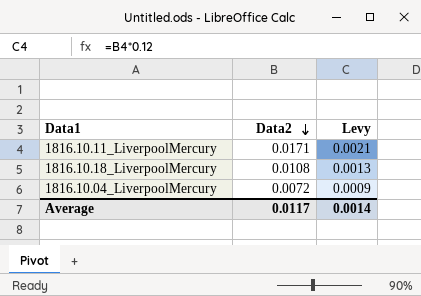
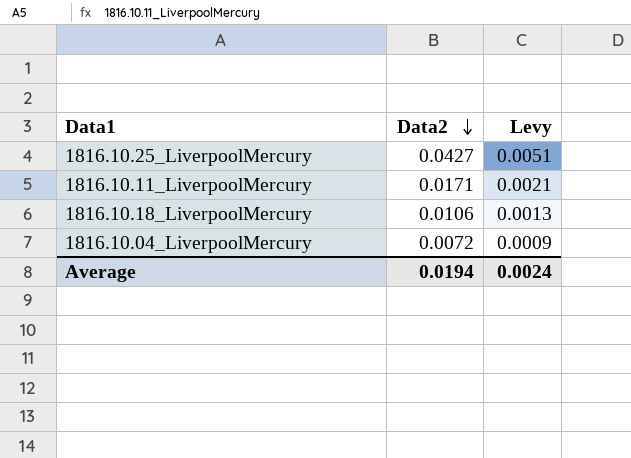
row 1816.10.25_LiverpoolMercury: none -> 0.0427 | 0.0051
1816.10.18_LiverpoolMercury | Data2: 0.0108 -> 0.0106
Average | Data2: 0.0117 -> 0.0194
Average | Levy: 0.0014 -> 0.0024

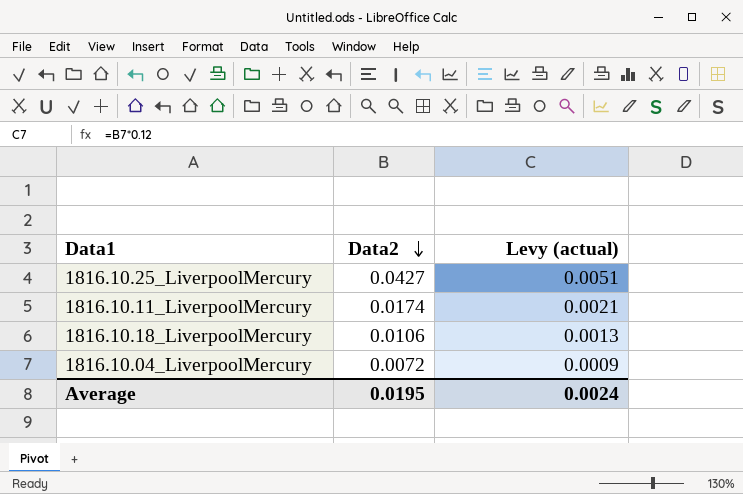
column name: Levy -> Levy (actual)
1816.10.11_LiverpoolMercury | Data2: 0.0171 -> 0.0174
Average | Data2: 0.0194 -> 0.0195

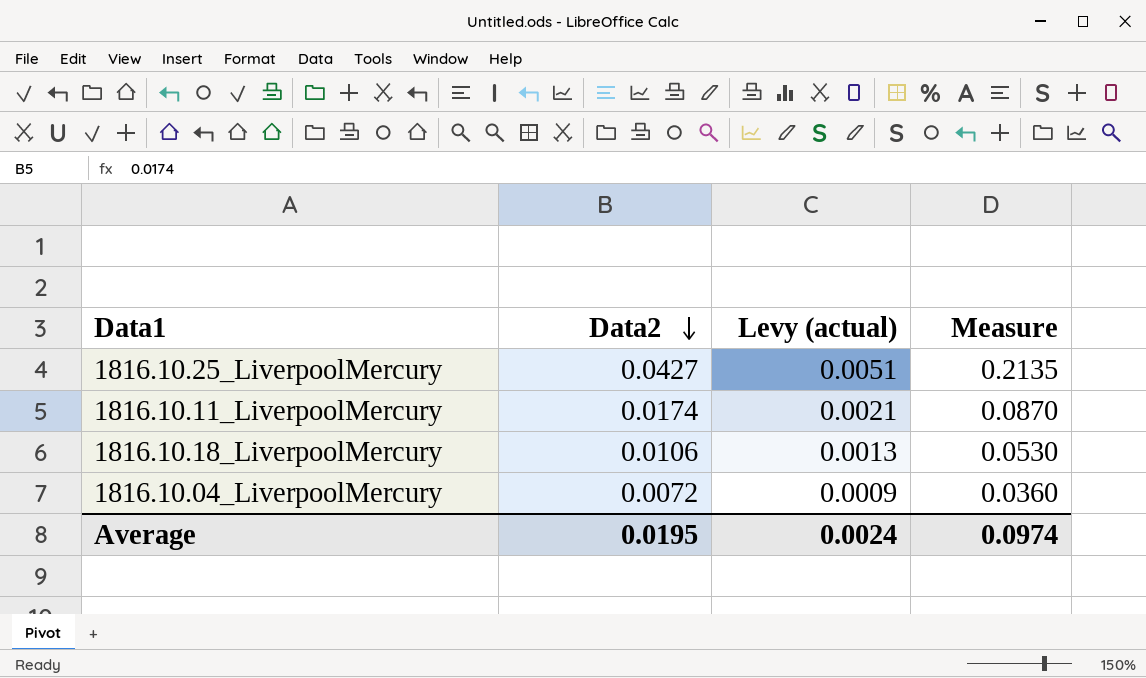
column Measure | formula: none -> [Data2] * 5

